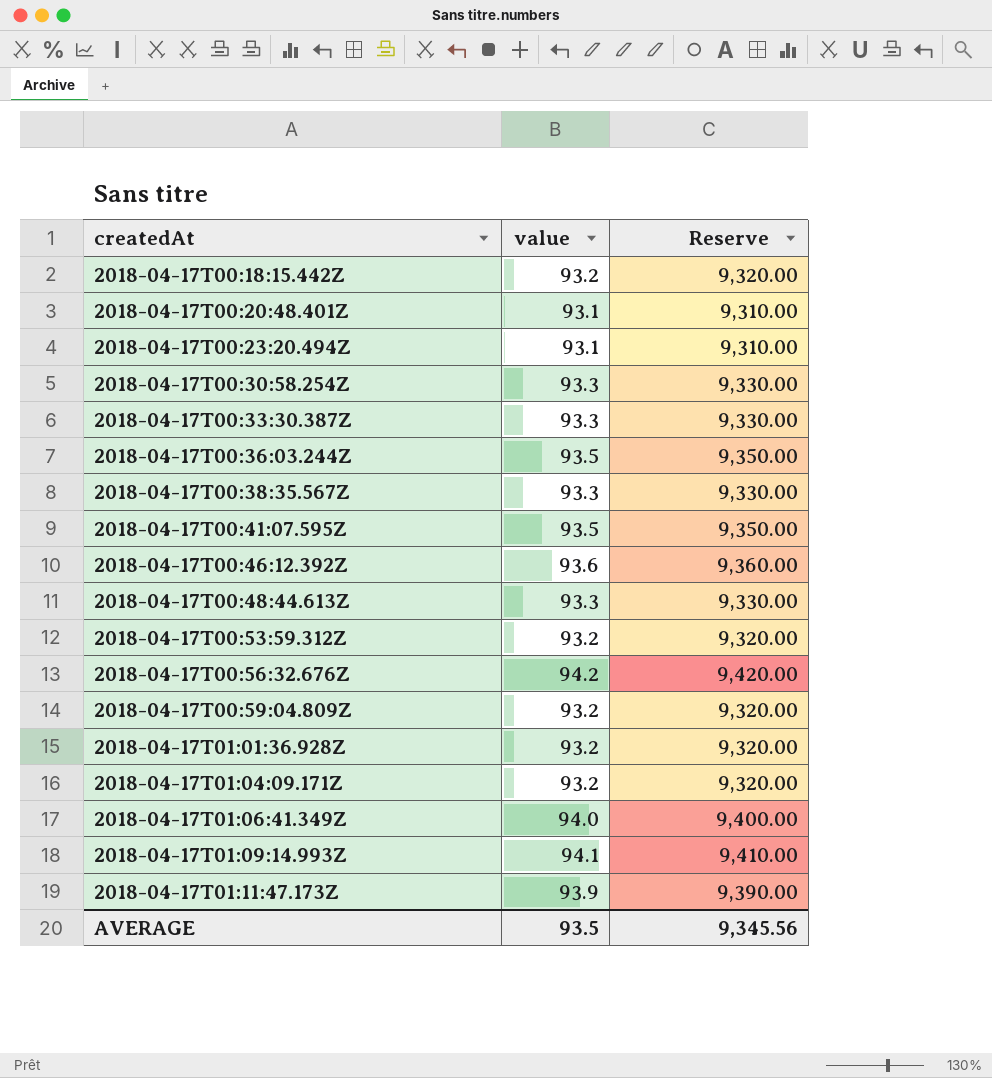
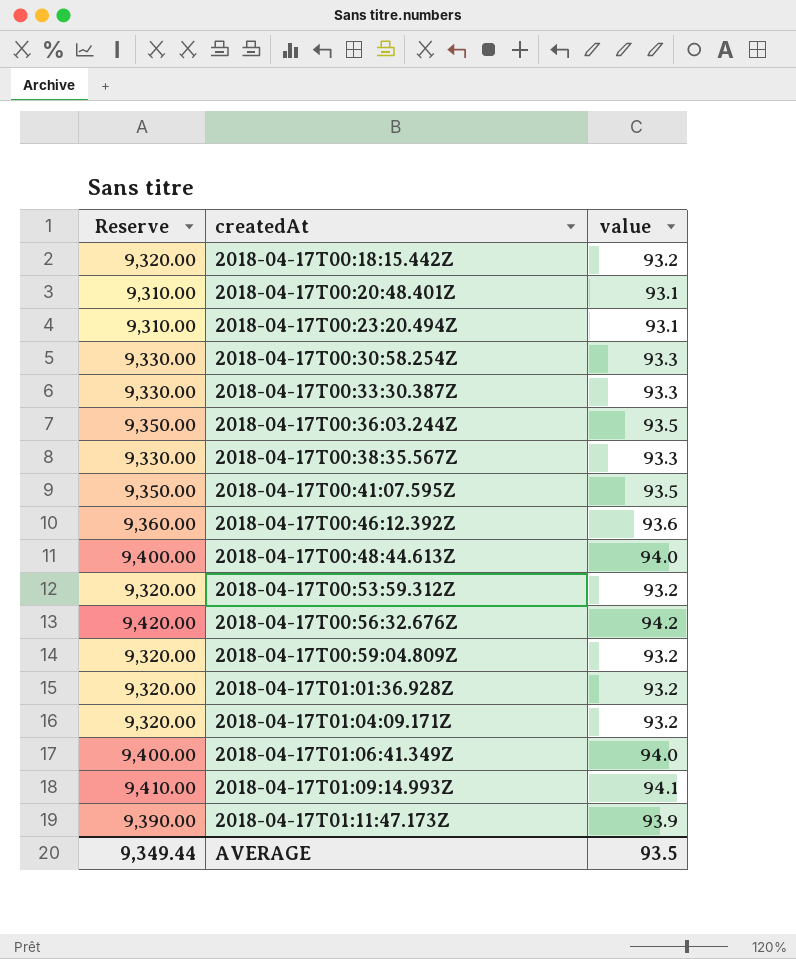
column Reserve | position: 3 -> 1
2018-04-17T00:48:44.613Z | Reserve: 9,330.00 -> 9,400.00
2018-04-17T00:48:44.613Z | value: 93.3 -> 94.0
AVERAGE | Reserve: 9,345.56 -> 9,349.44

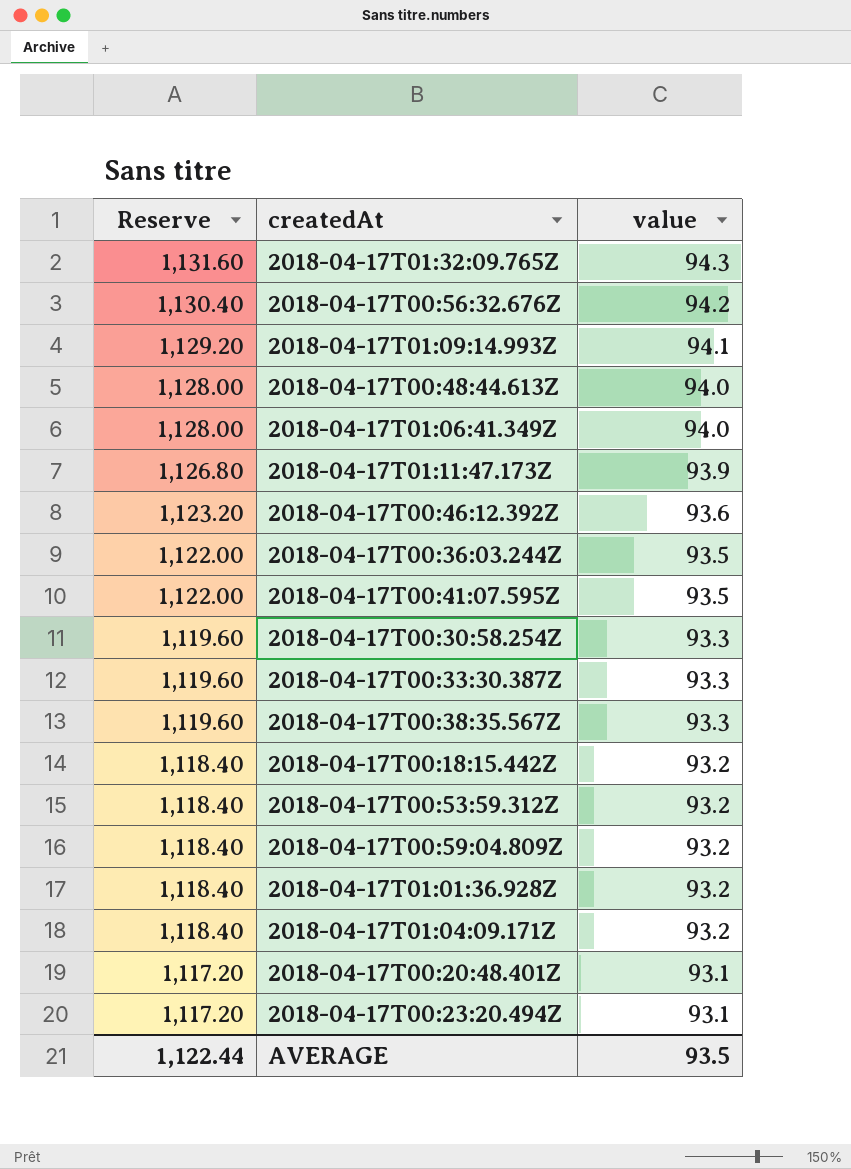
row order: createdAt ascending -> Reserve descending
column Reserve | formula: [value] * 100 -> [value] * 12
row 2018-04-17T01:32:09.765Z: none -> 1,131.60 | 94.3
AVERAGE | Reserve: 9,349.44 -> 1,122.44

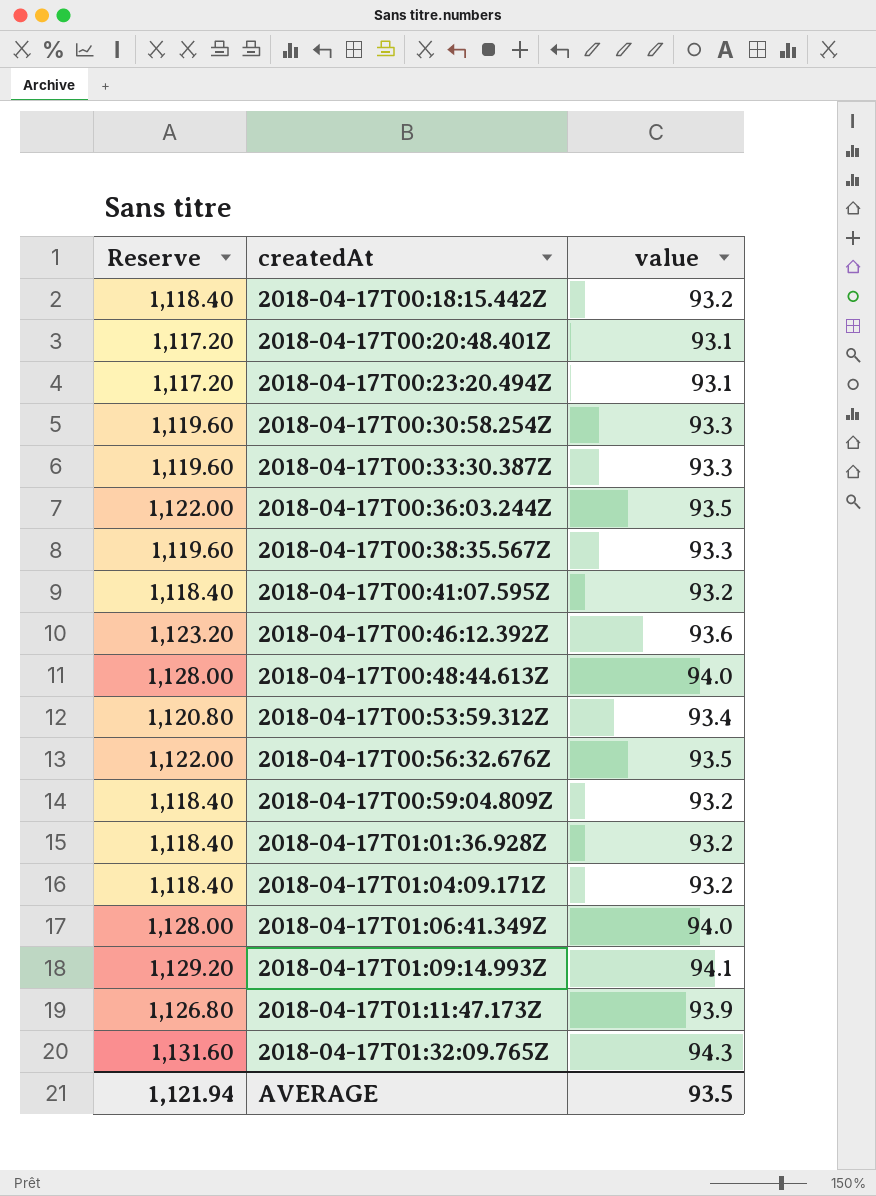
row order: Reserve descending -> createdAt ascending
2018-04-17T00:41:07.595Z | Reserve: 1,122.00 -> 1,118.40
2018-04-17T00:41:07.595Z | value: 93.5 -> 93.2
2018-04-17T00:53:59.312Z | Reserve: 1,118.40 -> 1,120.80
2018-04-17T00:53:59.312Z | value: 93.2 -> 93.4
2018-04-17T00:56:32.676Z | Reserve: 1,130.40 -> 1,122.00
2018-04-17T00:56:32.676Z | value: 94.2 -> 93.5
AVERAGE | Reserve: 1,122.44 -> 1,121.94

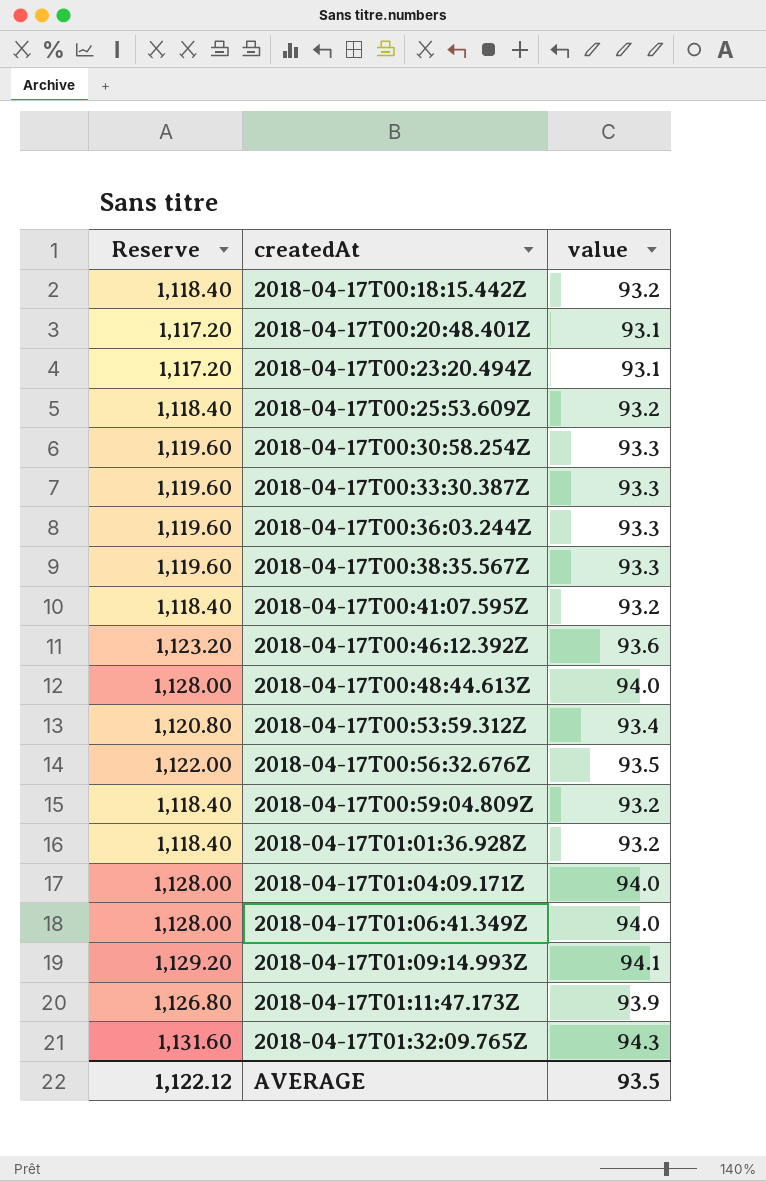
row 2018-04-17T00:25:53.609Z: none -> 1,118.40 | 93.2
2018-04-17T00:36:03.244Z | Reserve: 1,122.00 -> 1,119.60
2018-04-17T00:36:03.244Z | value: 93.5 -> 93.3
2018-04-17T01:04:09.171Z | Reserve: 1,118.40 -> 1,128.00
2018-04-17T01:04:09.171Z | value: 93.2 -> 94.0
AVERAGE | Reserve: 1,121.94 -> 1,122.12

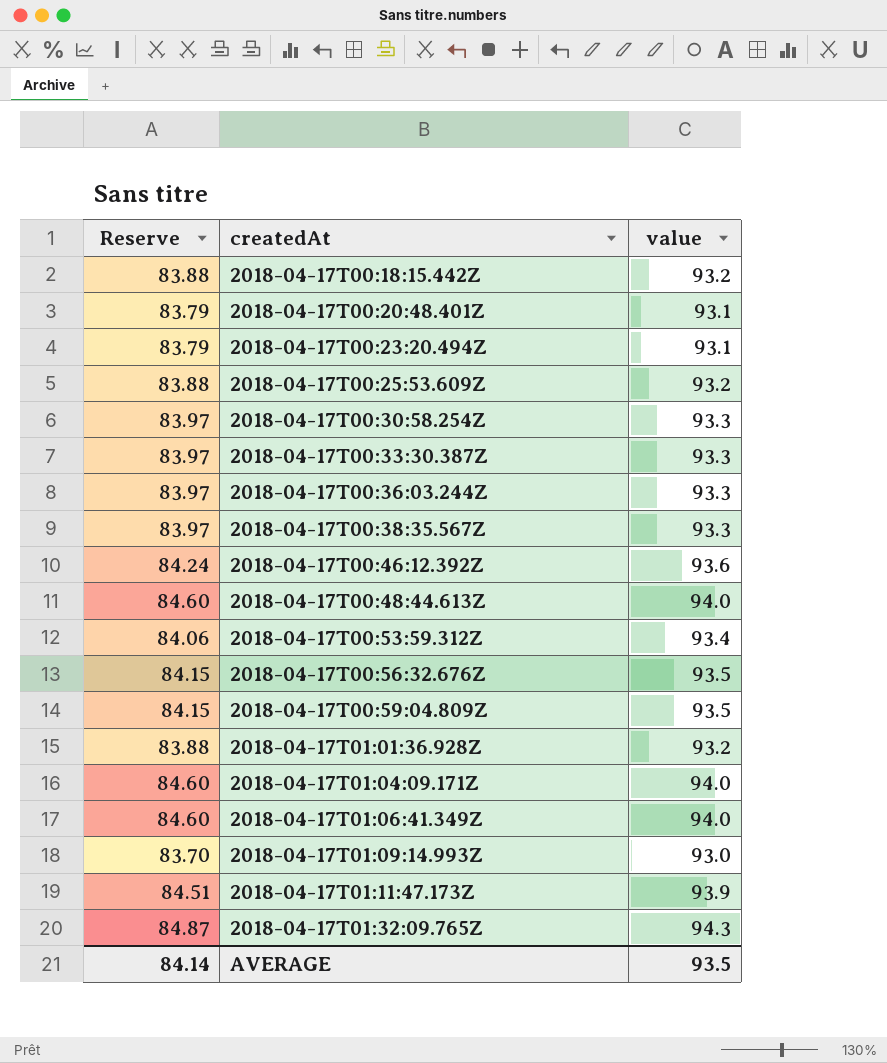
column Reserve | formula: [value] * 12 -> [value] * 0.9
row 2018-04-17T00:41:07.595Z: 1,118.40 | 93.2 -> none
2018-04-17T00:59:04.809Z | value: 93.2 -> 93.5
2018-04-17T01:09:14.993Z | value: 94.1 -> 93.0
AVERAGE | Reserve: 1,122.12 -> 84.14

